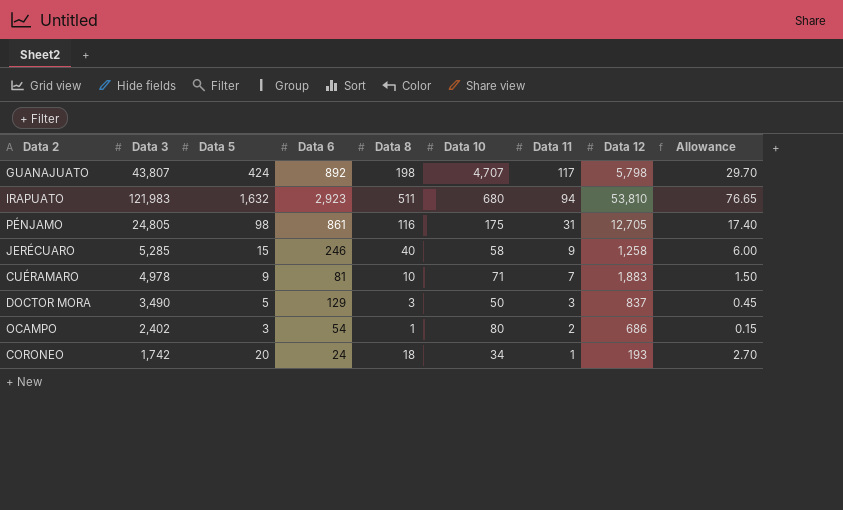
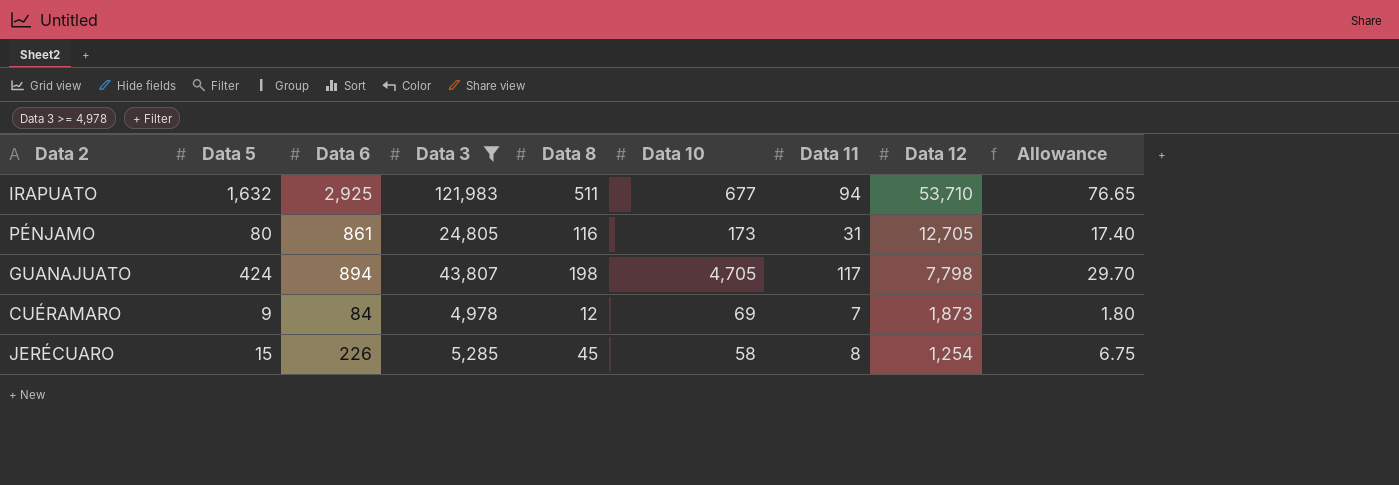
filter: none -> Data 3 >= 4,978
row order: Data 11 descending -> Data 12 descending
column Data 3 | position: 2 -> 4
IRAPUATO | Data 6: 2,923 -> 2,925
IRAPUATO | Data 10: 680 -> 677
IRAPUATO | Data 12: 53,810 -> 53,710
PÉNJAMO | Data 5: 98 -> 80
PÉNJAMO | Data 10: 175 -> 173
GUANAJUATO | Data 6: 892 -> 894
GUANAJUATO | Data 10: 4,707 -> 4,705
GUANAJUATO | Data 12: 5,798 -> 7,798
CUÉRAMARO | Data 6: 81 -> 84
CUÉRAMARO | Data 8: 10 -> 12
CUÉRAMARO | Data 10: 71 -> 69
CUÉRAMARO | Data 12: 1,883 -> 1,873
CUÉRAMARO | Allowance: 1.50 -> 1.80
JERÉCUARO | Data 6: 246 -> 226
JERÉCUARO | Data 8: 40 -> 45
JERÉCUARO | Data 11: 9 -> 8
JERÉCUARO | Data 12: 1,258 -> 1,254
JERÉCUARO | Allowance: 6.00 -> 6.75

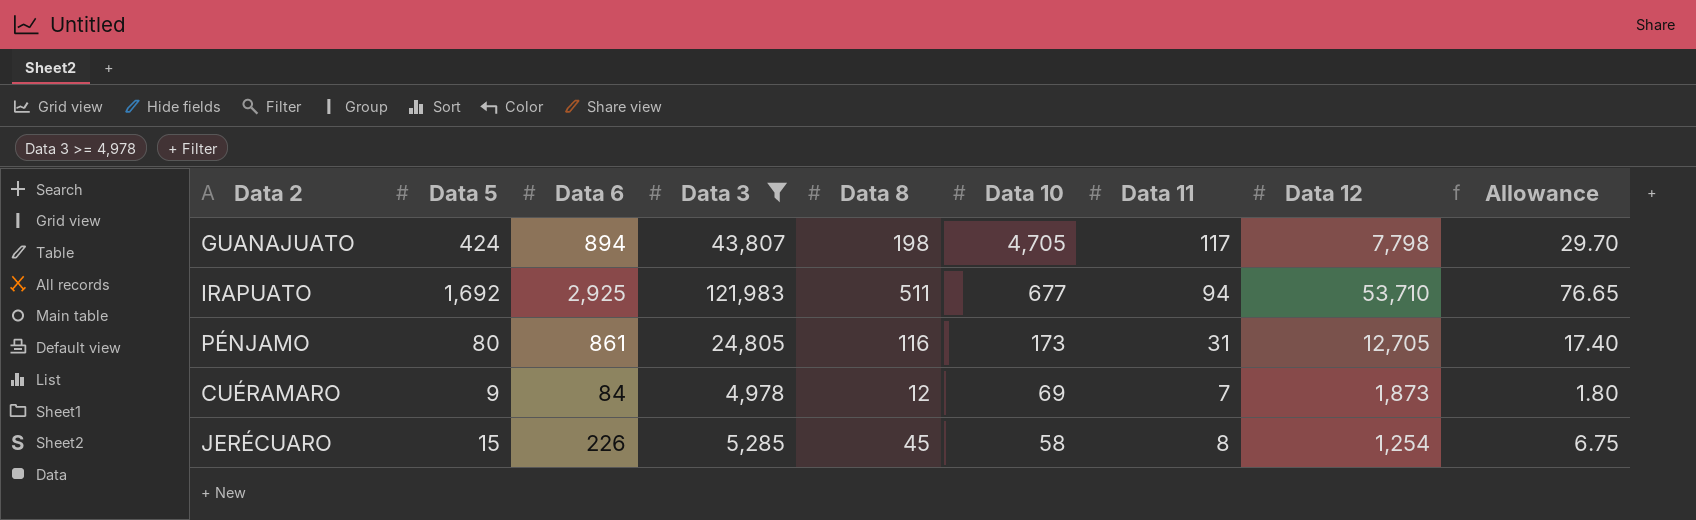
row order: Data 12 descending -> Data 10 descending
IRAPUATO | Data 5: 1,632 -> 1,692

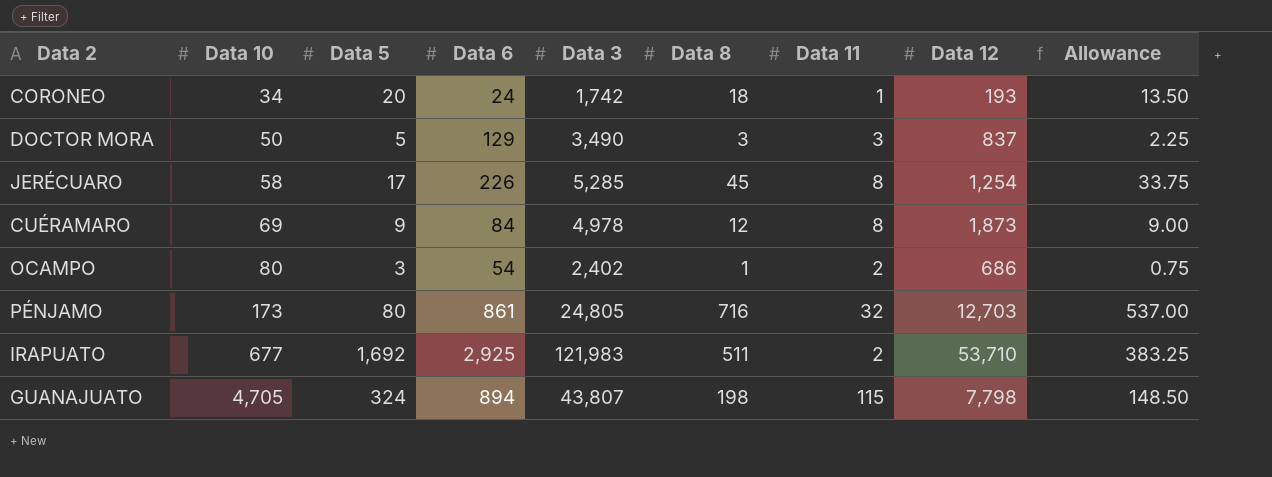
filter: Data 3 >= 4,978 -> none
row order: Data 10 descending -> Data 10 ascending
column Data 10 | position: 6 -> 2
column Allowance | formula: [Data 8] * 0.15 -> [Data 8] * 0.75
JERÉCUARO | Data 5: 15 -> 17
CUÉRAMARO | Data 11: 7 -> 8
PÉNJAMO | Data 8: 116 -> 716
PÉNJAMO | Data 11: 31 -> 32
PÉNJAMO | Data 12: 12,705 -> 12,703
IRAPUATO | Data 11: 94 -> 2
GUANAJUATO | Data 5: 424 -> 324
GUANAJUATO | Data 11: 117 -> 115

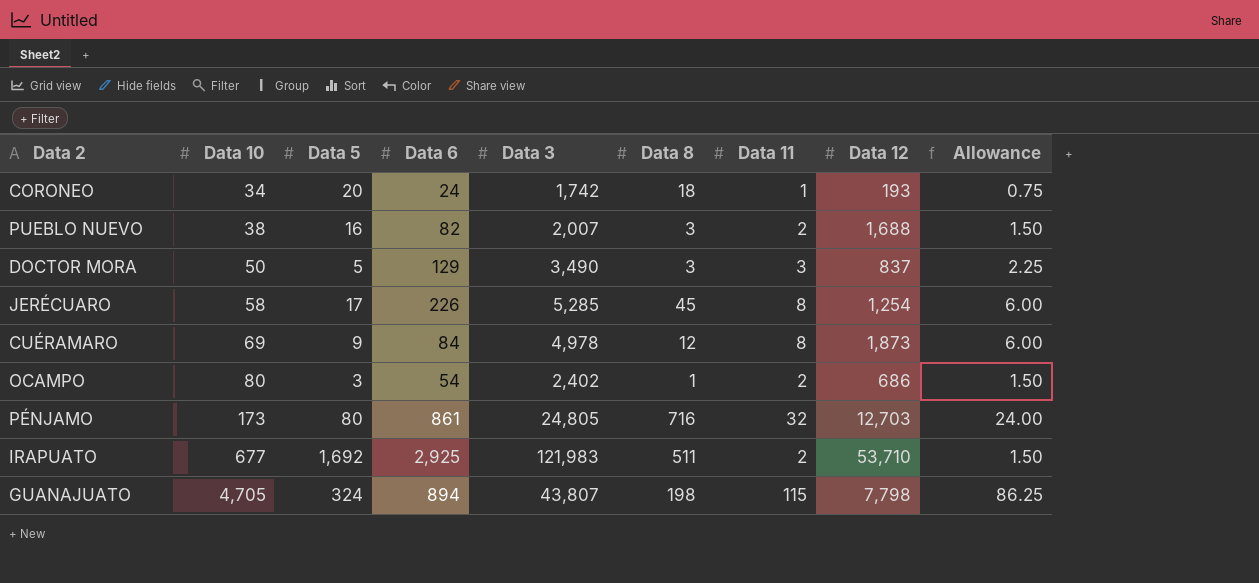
column Allowance | formula: [Data 8] * 0.75 -> [Data 11] * 0.75
row PUEBLO NUEVO: none -> 38 | 16 | 82 | 2,007 | 3 | 2 | 1,688 | 1.50

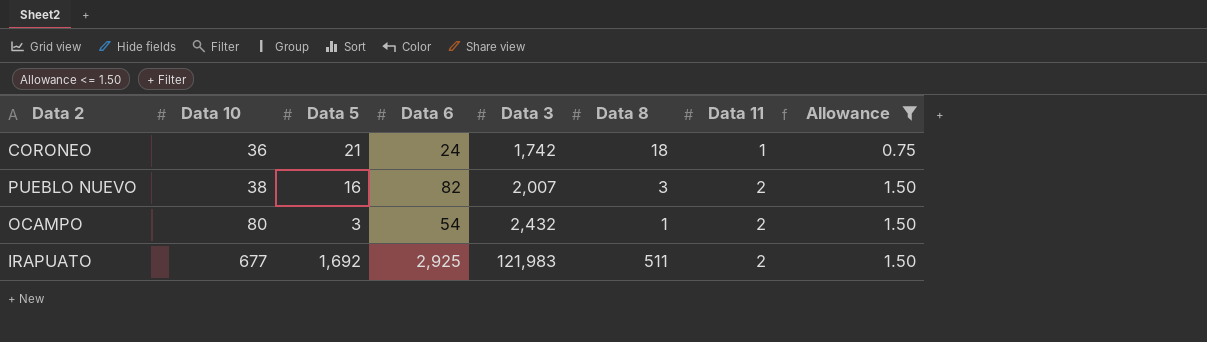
filter: none -> Allowance <= 1.50
column Data 12 | position: 8 -> none
CORONEO | Data 10: 34 -> 36
CORONEO | Data 5: 20 -> 21
OCAMPO | Data 3: 2,402 -> 2,432

